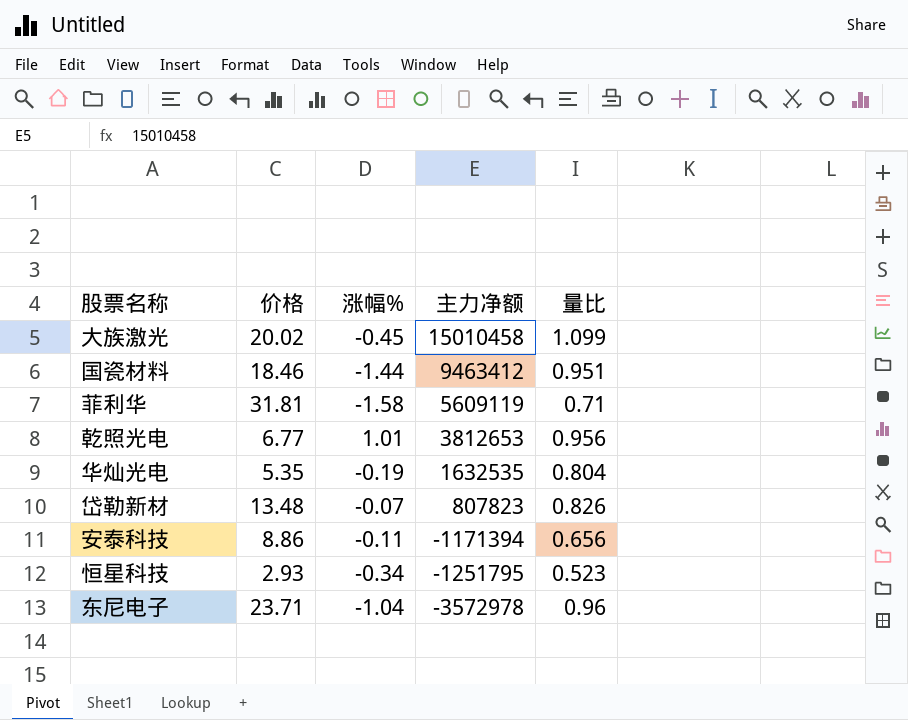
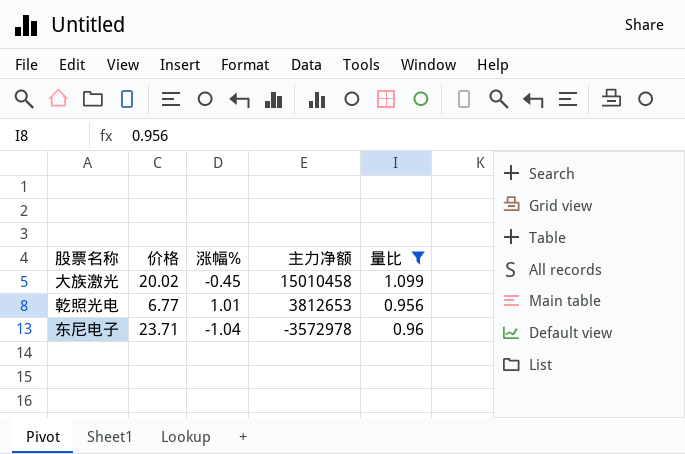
filter: none -> 量比 >= 0.956

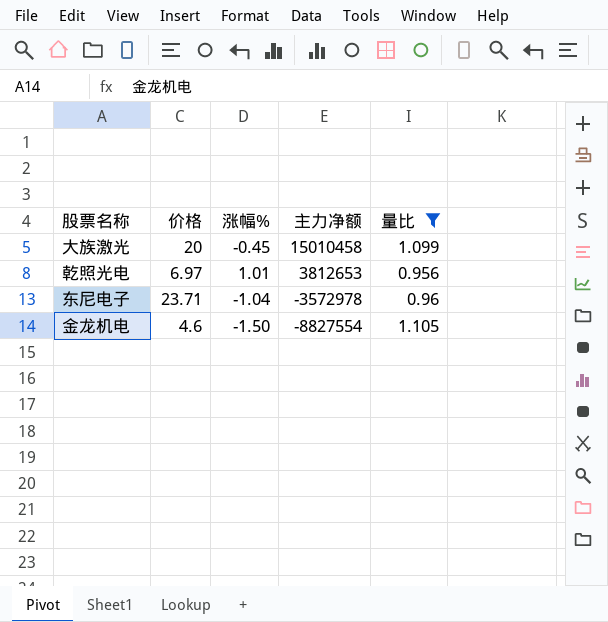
大族激光 | 价格: 20.02 -> 20
乾照光电 | 价格: 6.77 -> 6.97
row 金龙机电: none -> 4.6 | -1.50 | -8827554 | 1.105

